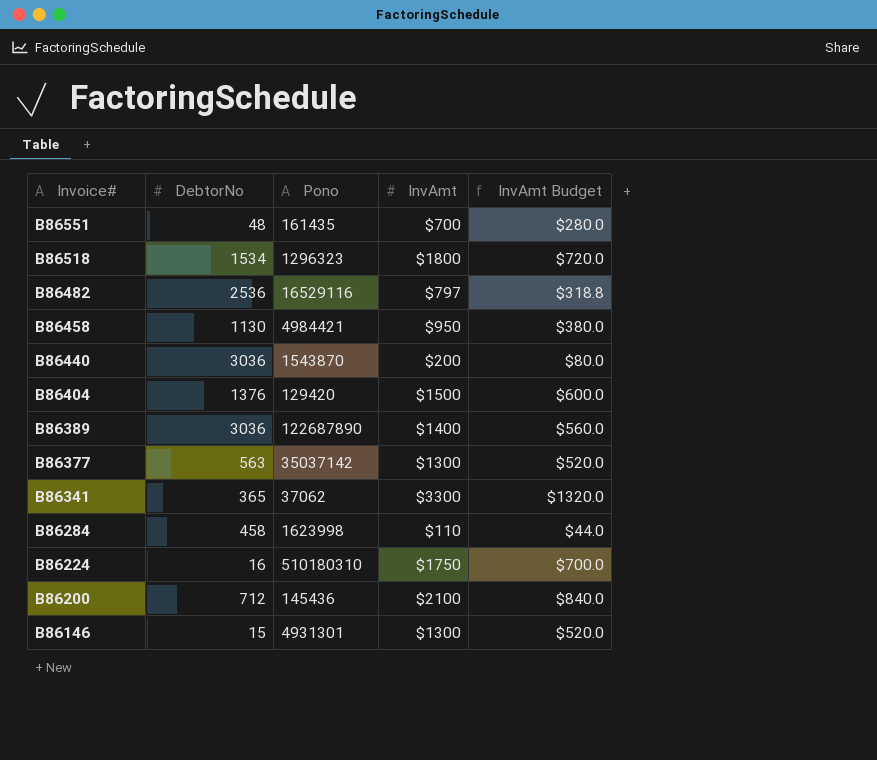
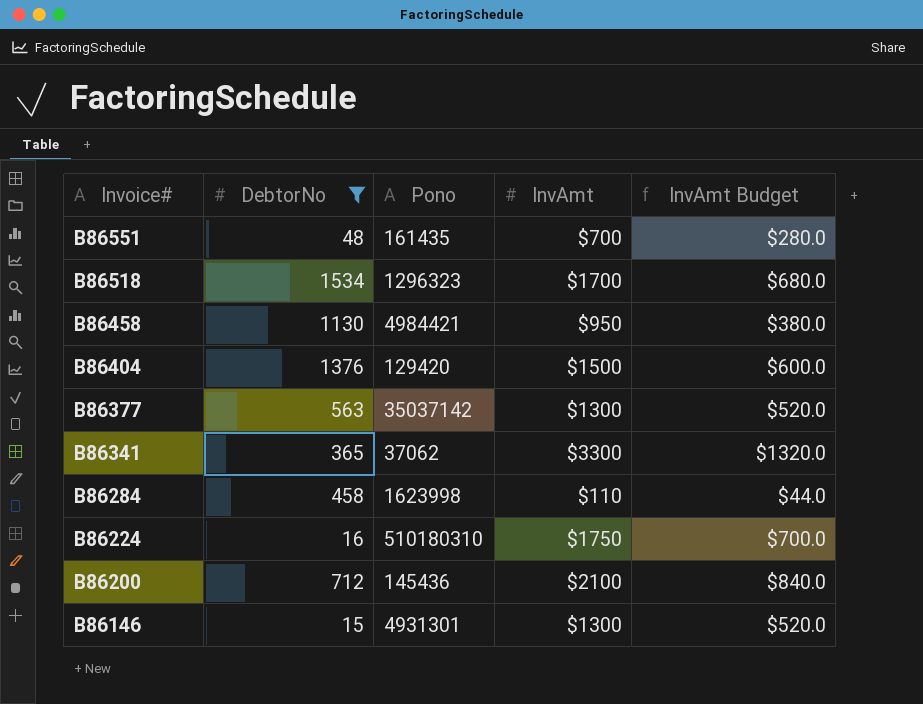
filter: none -> DebtorNo <= 1534
B86518 | InvAmt: $1800 -> $1700
B86518 | InvAmt Budget: $720.0 -> $680.0

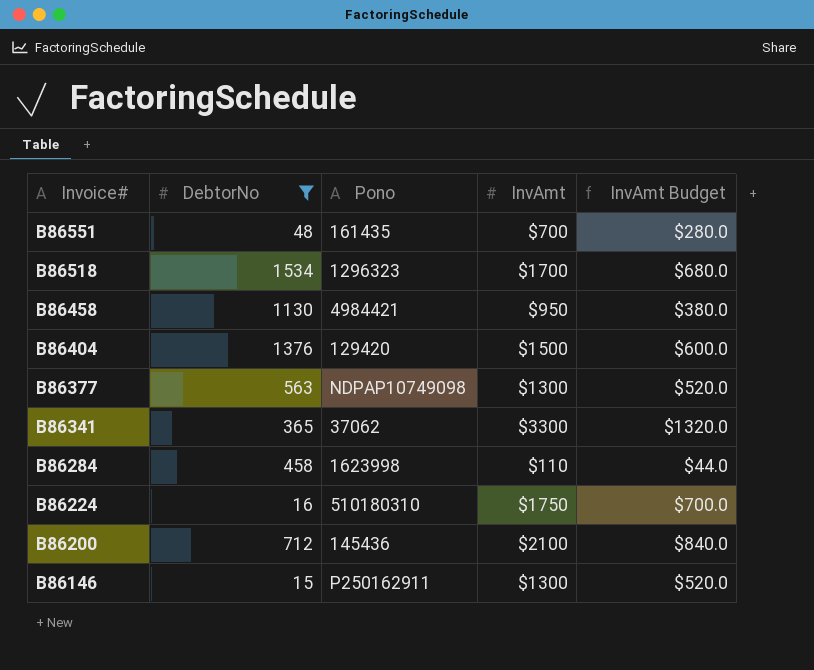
B86377 | Pono: 35037142 -> NDPAP10749098
B86146 | Pono: 4931301 -> P250162911

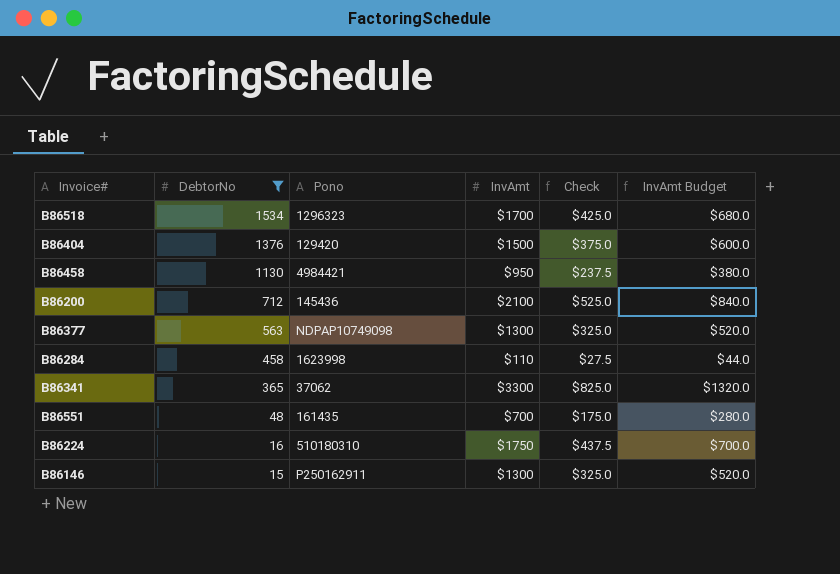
row order: Invoice# descending -> DebtorNo descending
column Check | formula: none -> [InvAmt] * 0.25

